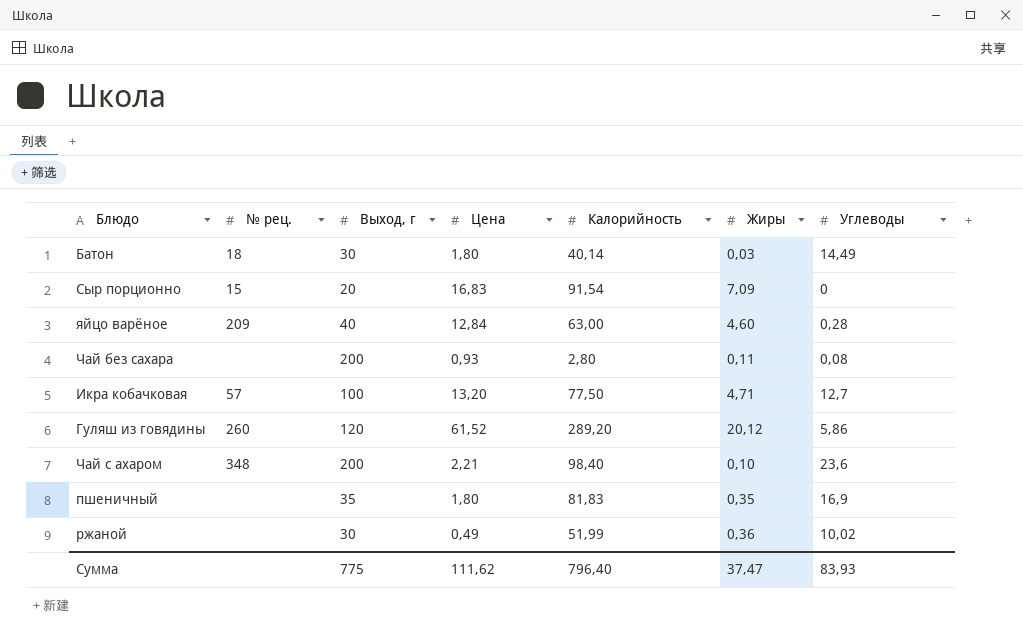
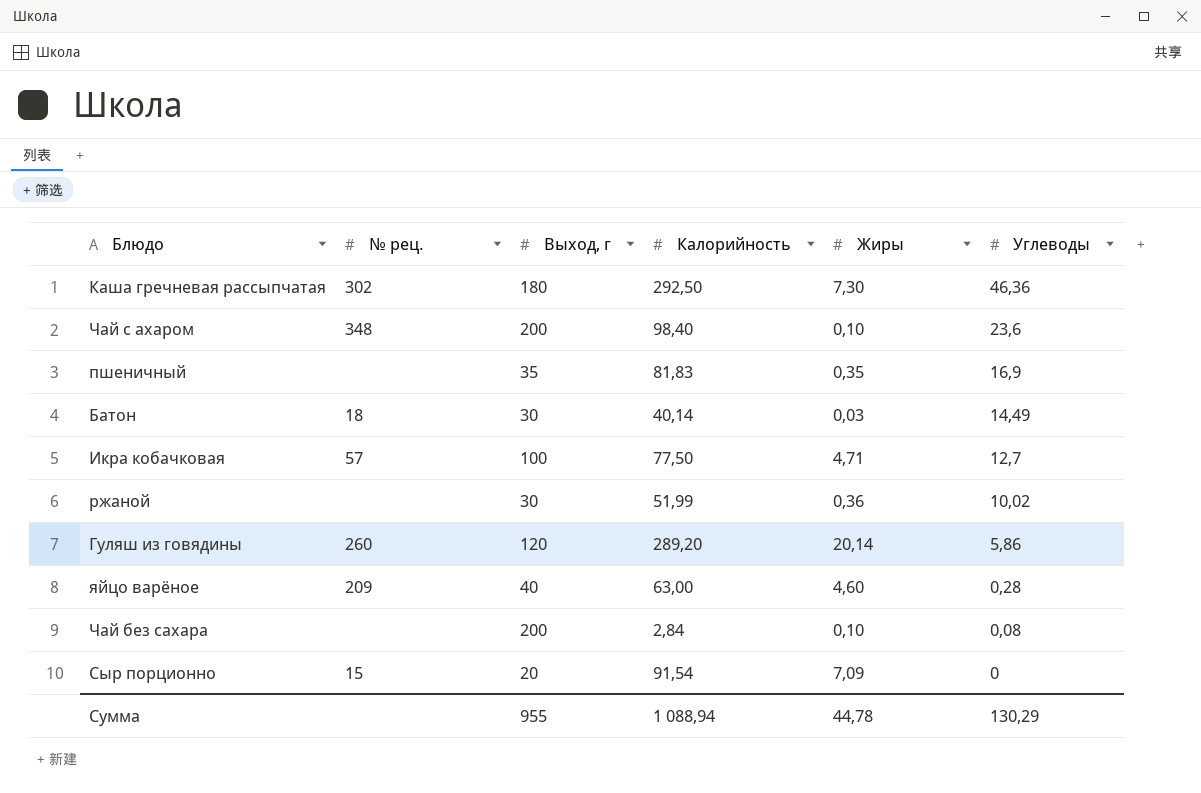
row order: none -> Углеводы descending
column Цена | position: 4 -> none
row Каша гречневая рассыпчатая: none -> 302 | 180 | 292,50 | 7,30 | 46,36
Гуляш из говядины | Жиры: 20,12 -> 20,14
Чай без сахара | Калорийность: 2,80 -> 2,84
Чай без сахара | Жиры: 0,11 -> 0,10
Сумма | Выход, г: 775 -> 955
Сумма | Калорийность: 796,40 -> 1 088,94
Сумма | Жиры: 37,47 -> 44,78
Сумма | Углеводы: 83,93 -> 130,29

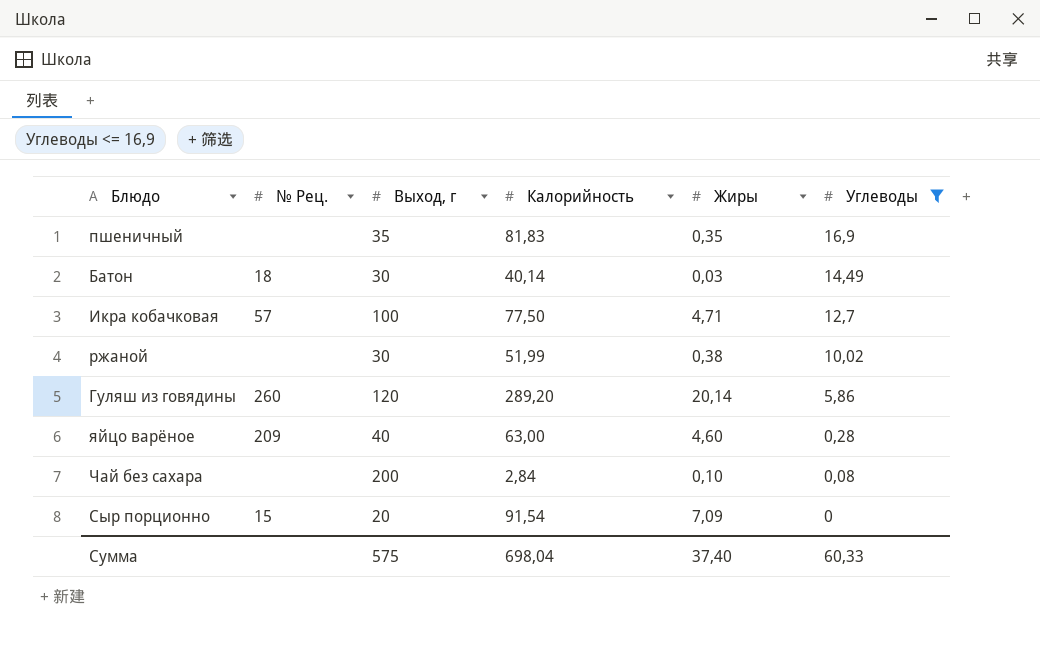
filter: none -> Углеводы <= 16,9
column name: № рец. -> № Рец.
ржаной | Жиры: 0,36 -> 0,38
Сумма | Выход, г: 955 -> 575
Сумма | Калорийность: 1 088,94 -> 698,04
Сумма | Жиры: 44,78 -> 37,40
Сумма | Углеводы: 130,29 -> 60,33

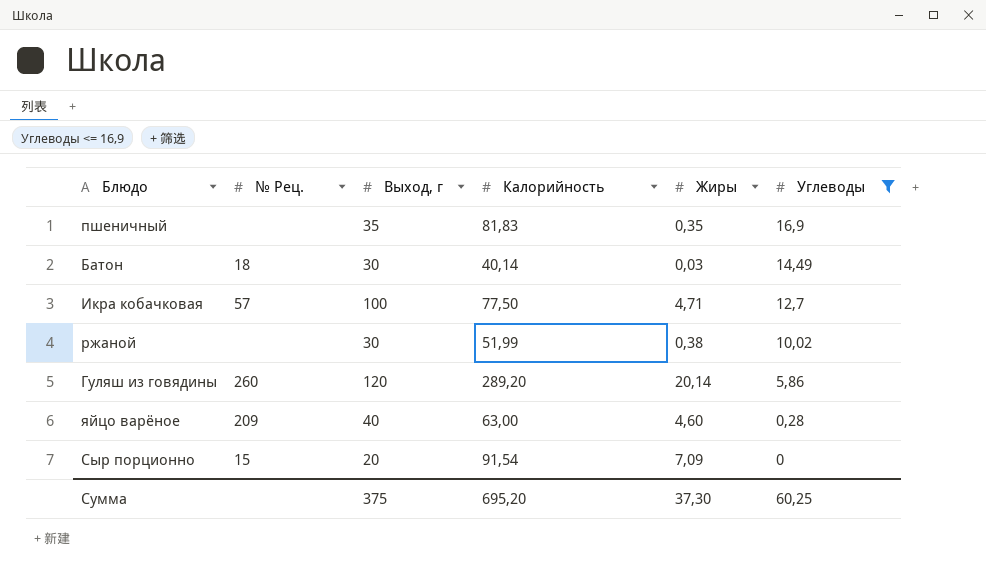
row Чай без сахара: none | 200 | 2,84 | 0,10 | 0,08 -> none
Сумма | Выход, г: 575 -> 375
Сумма | Калорийность: 698,04 -> 695,20
Сумма | Жиры: 37,40 -> 37,30
Сумма | Углеводы: 60,33 -> 60,25

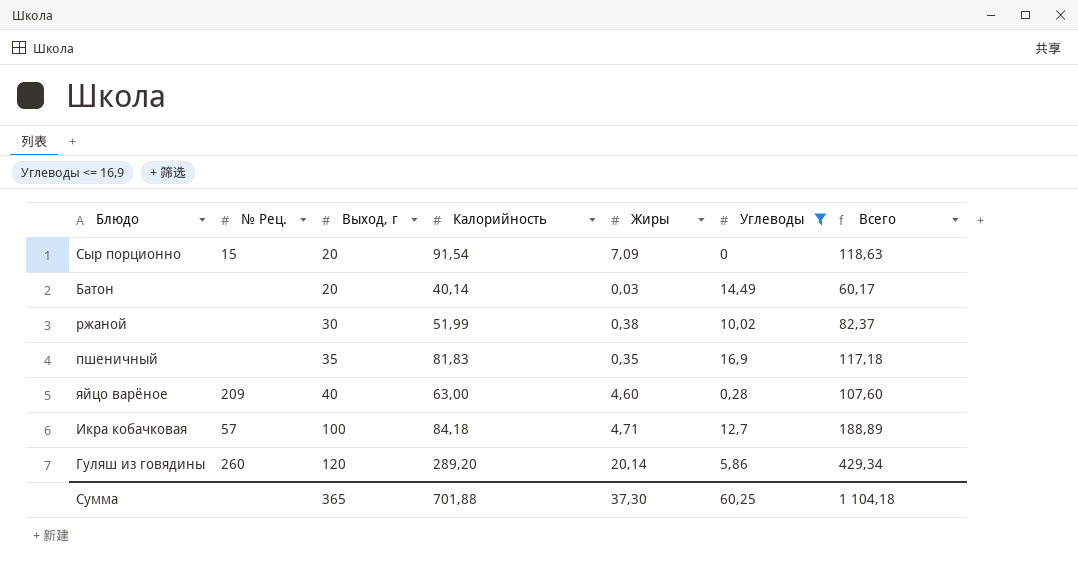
row order: Углеводы descending -> Выход, г ascending
column Всего | formula: none -> [Выход, г] + [Калорийность] + [Жиры]
Батон | № Рец.: 18 -> none
Батон | Выход, г: 30 -> 20
Икра кобачковая | Калорийность: 77,50 -> 84,18
Сумма | Выход, г: 375 -> 365
Сумма | Калорийность: 695,20 -> 701,88

